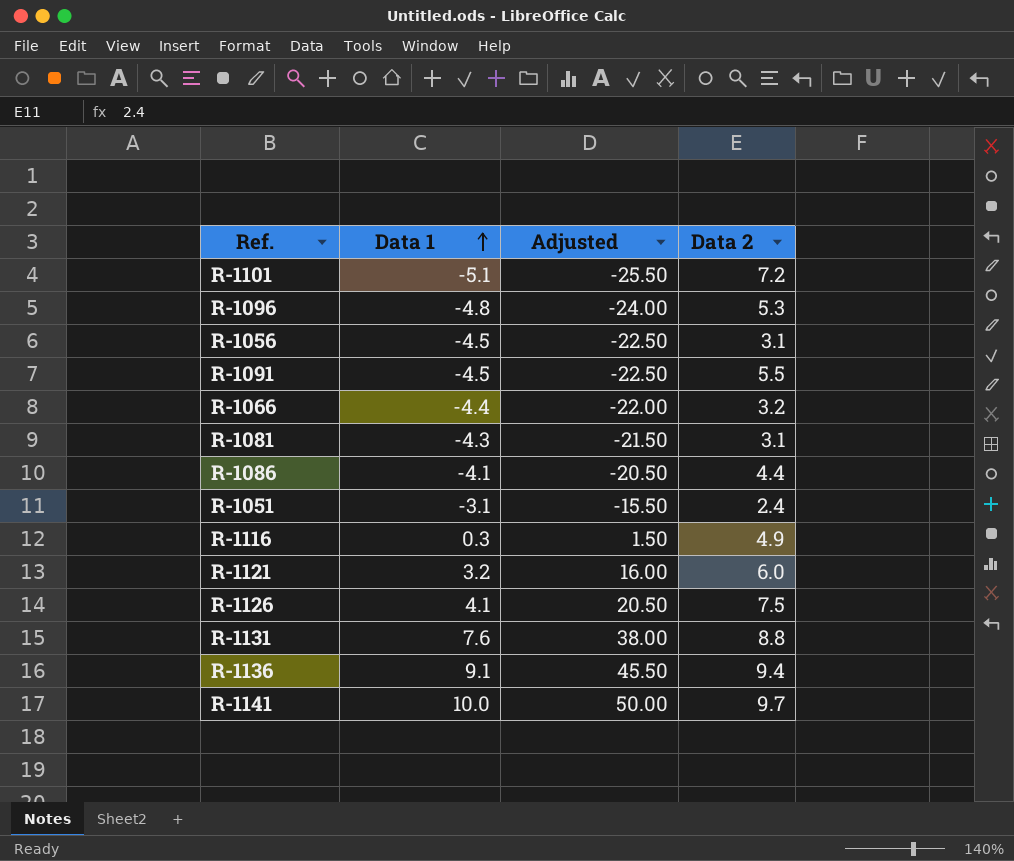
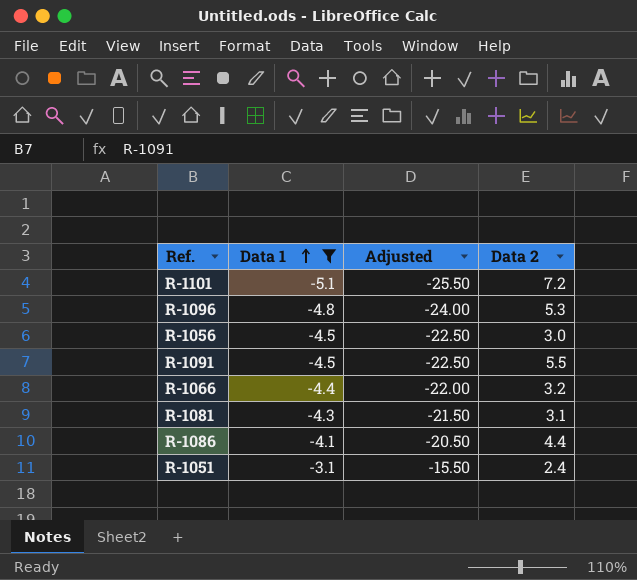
filter: none -> Data 1 <= -3.1
R-1056 | Data 2: 3.1 -> 3.0

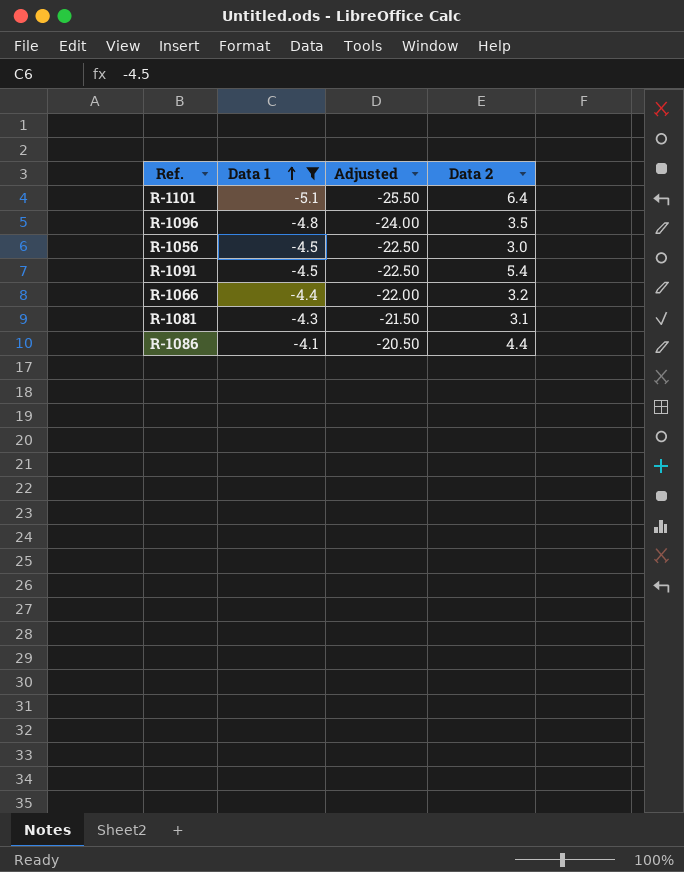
row R-1051: -3.1 | -15.50 | 2.4 -> none
R-1101 | Data 2: 7.2 -> 6.4
R-1096 | Data 2: 5.3 -> 3.5
R-1091 | Data 2: 5.5 -> 5.4

